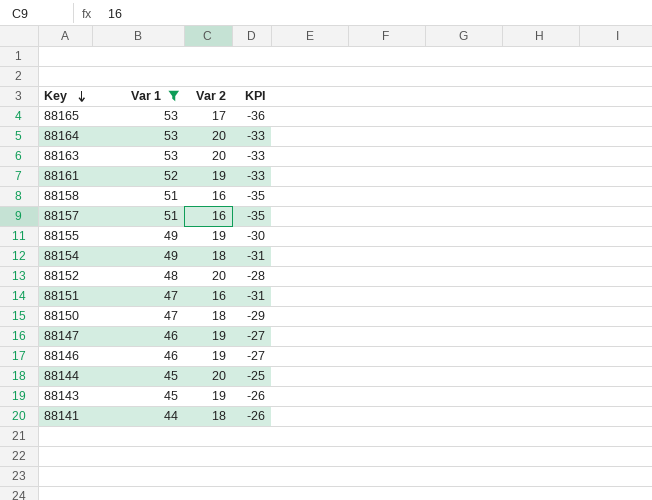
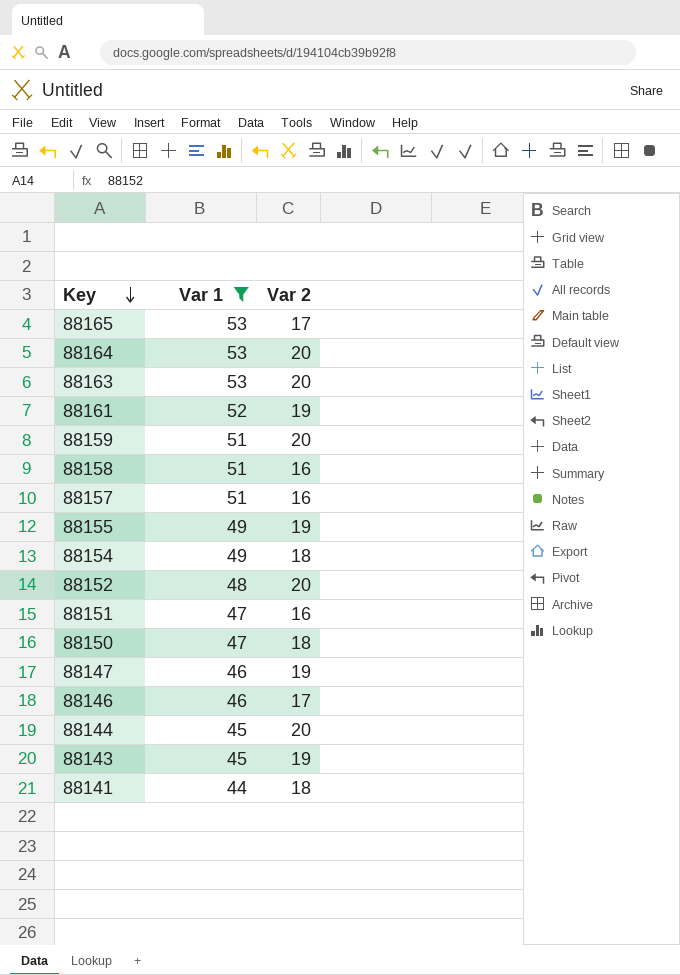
column KPI | formula: [Var 2] - [Var 1] -> none
row 88159: none -> 51 | 20
88146 | Var 2: 19 -> 17

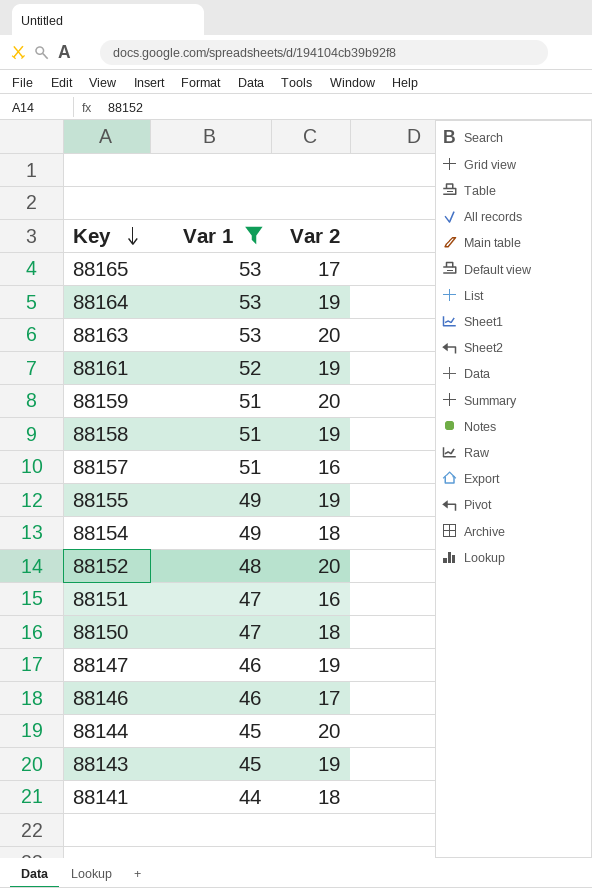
88164 | Var 2: 20 -> 19
88158 | Var 2: 16 -> 19

